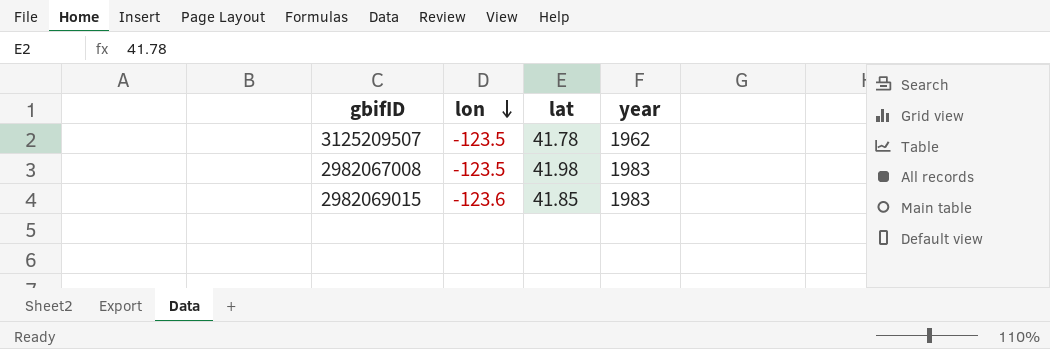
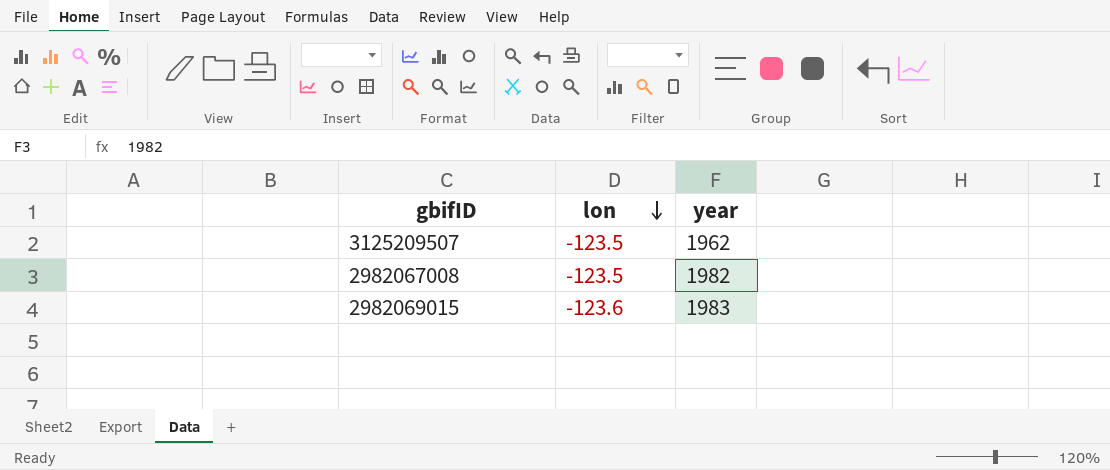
column lat | position: 3 -> none
2982067008 | year: 1983 -> 1982

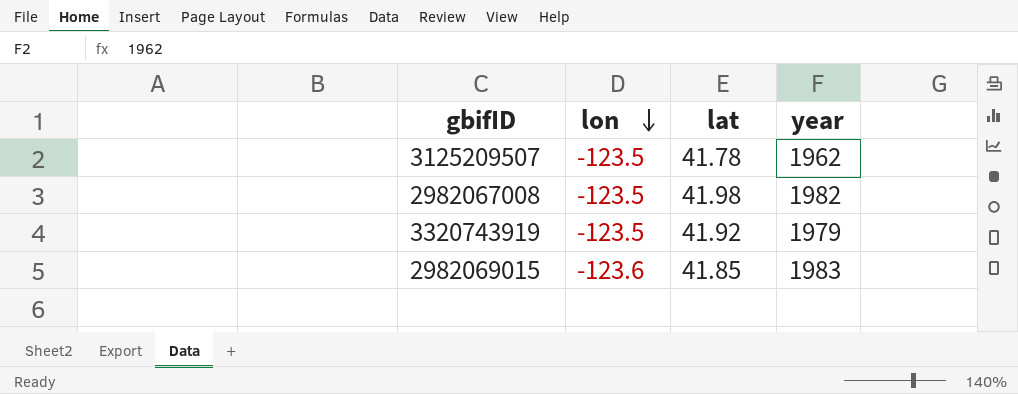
column lat | position: none -> 3
row 3320743919: none -> -123.5 | 41.92 | 1979

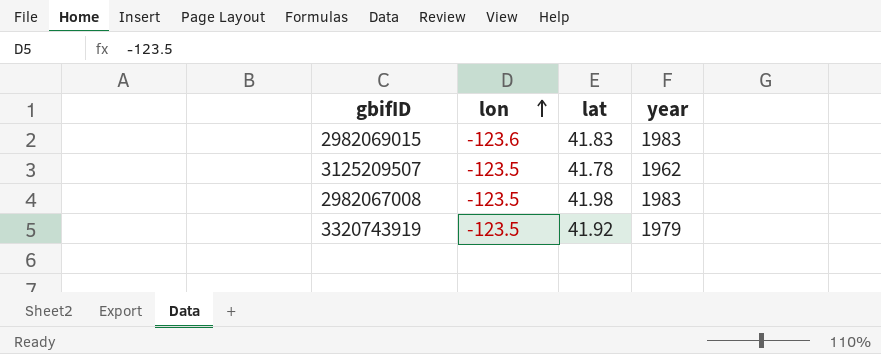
row order: lon descending -> lon ascending
2982069015 | lat: 41.85 -> 41.83
2982067008 | year: 1982 -> 1983

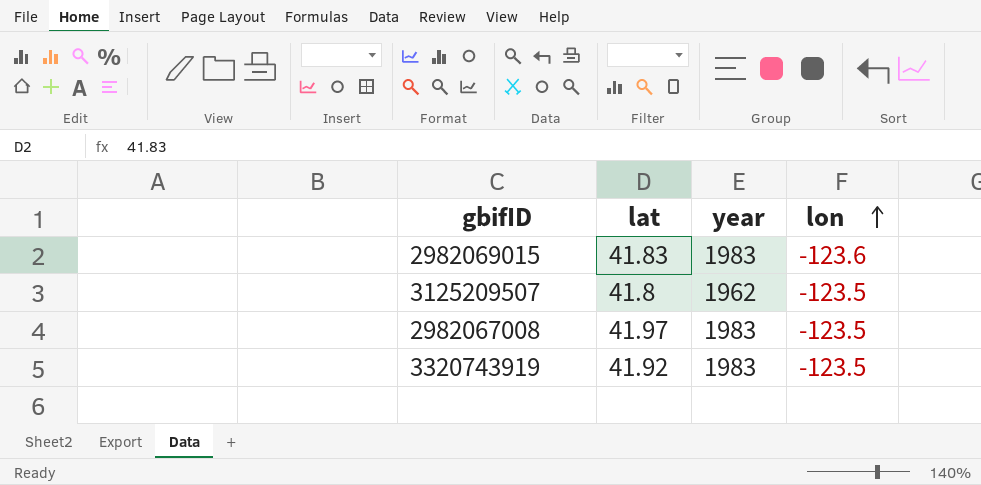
column lon | position: 2 -> 4
3125209507 | lat: 41.78 -> 41.8
2982067008 | lat: 41.98 -> 41.97
3320743919 | year: 1979 -> 1983

